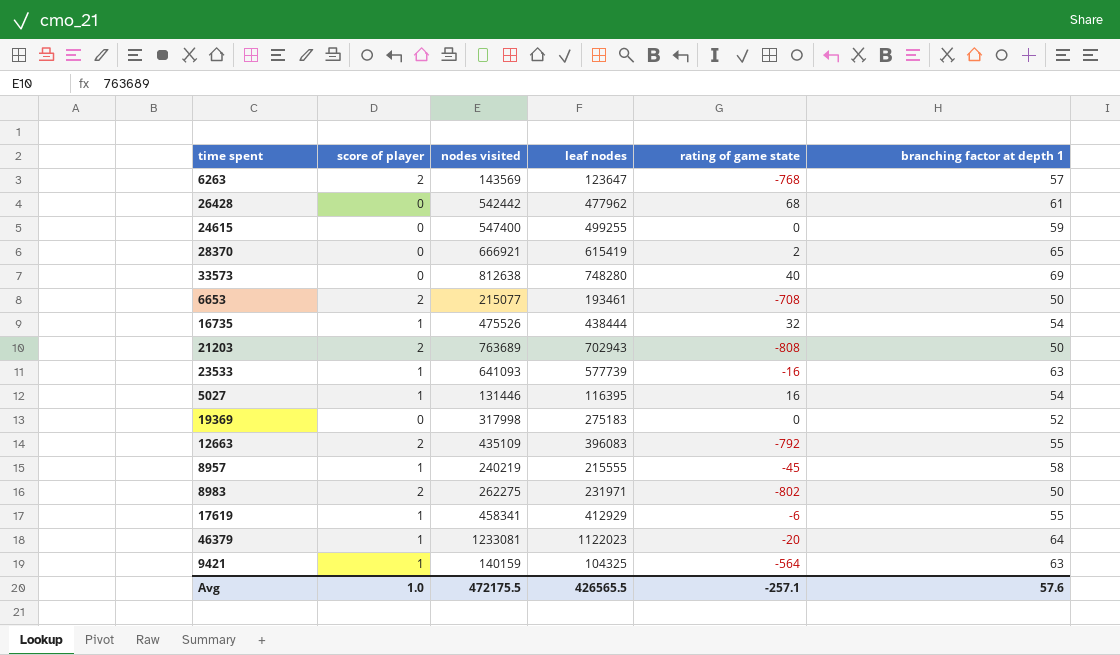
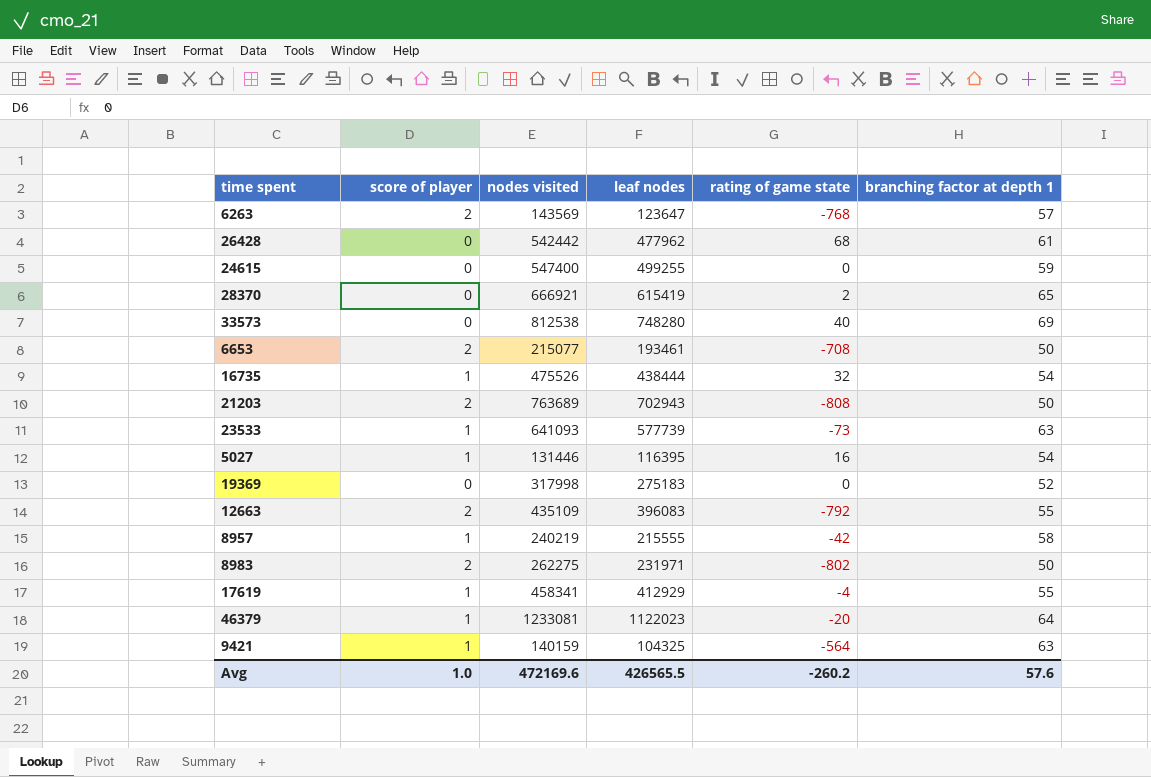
33573 | nodes visited: 812638 -> 812538
23533 | rating of game state: -16 -> -73
8957 | rating of game state: -45 -> -42
17619 | rating of game state: -6 -> -4
Avg | nodes visited: 472175.5 -> 472169.6
Avg | rating of game state: -257.1 -> -260.2

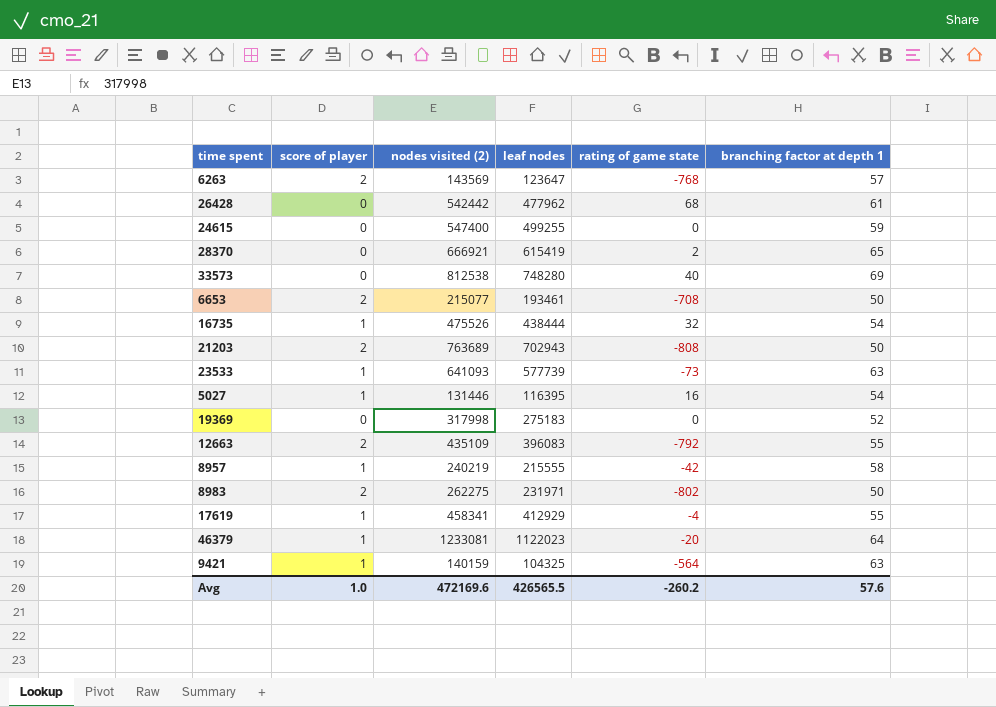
column name: nodes visited -> nodes visited (2)

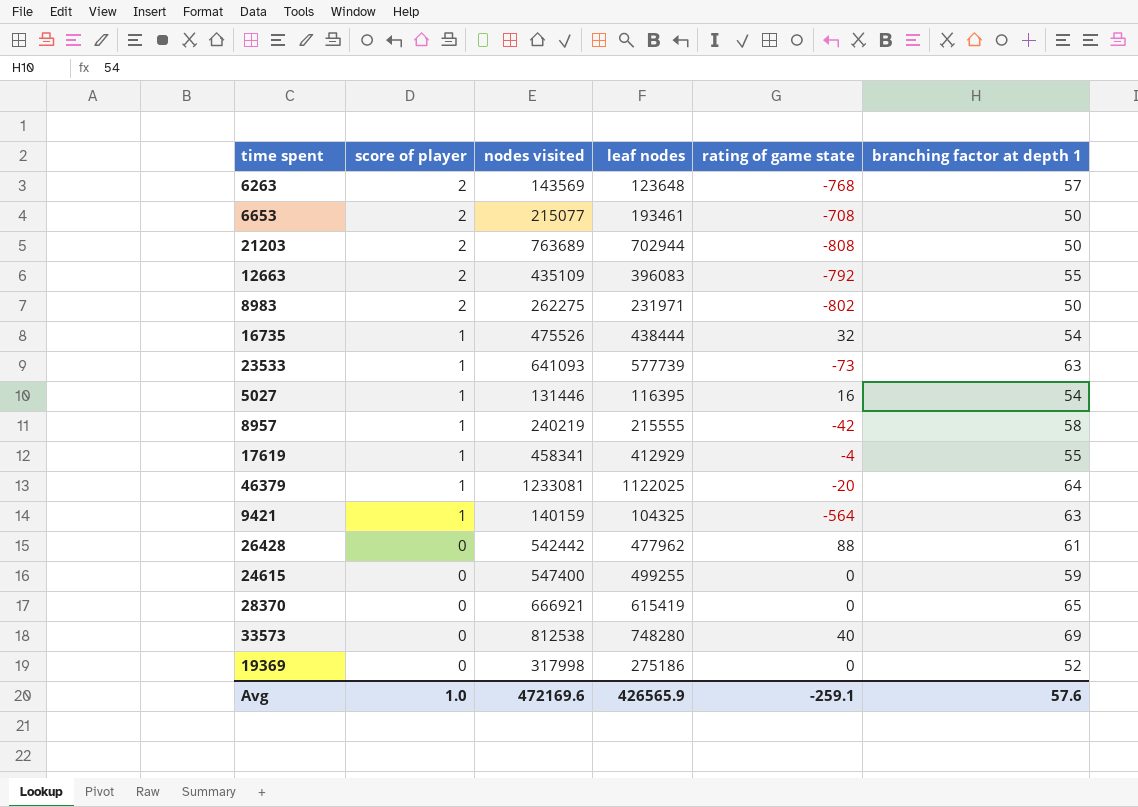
row order: none -> score of player descending
column name: nodes visited (2) -> nodes visited
6263 | leaf nodes: 123647 -> 123648
21203 | leaf nodes: 702943 -> 702944
46379 | leaf nodes: 1122023 -> 1122025
26428 | rating of game state: 68 -> 88
28370 | rating of game state: 2 -> 0
19369 | leaf nodes: 275183 -> 275186
Avg | leaf nodes: 426565.5 -> 426565.9
Avg | rating of game state: -260.2 -> -259.1

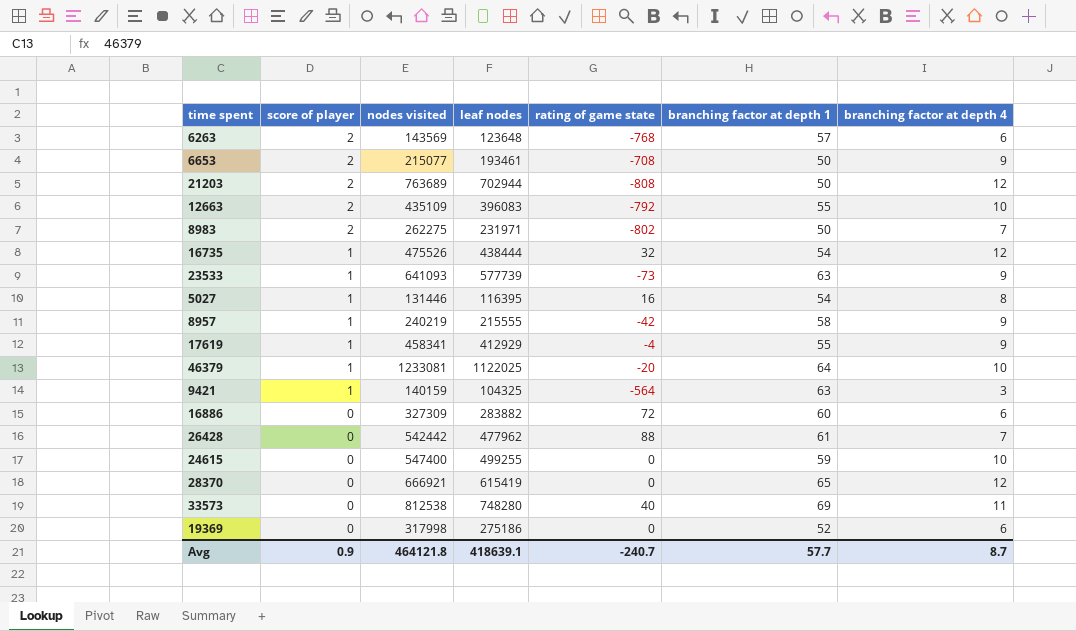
column branching factor at depth 4 | position: none -> 7
row 16886: none -> 0 | 327309 | 283882 | 72 | 60 | 6
Avg | score of player: 1.0 -> 0.9
Avg | nodes visited: 472169.6 -> 464121.8
Avg | leaf nodes: 426565.9 -> 418639.1
Avg | rating of game state: -259.1 -> -240.7
Avg | branching factor at depth 1: 57.6 -> 57.7

